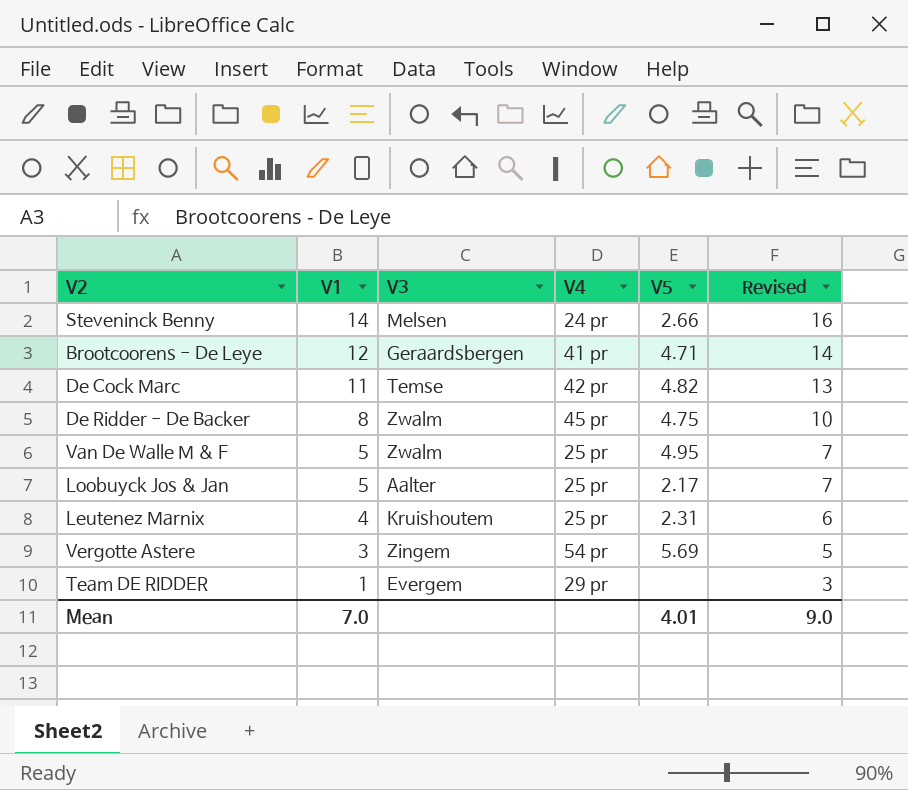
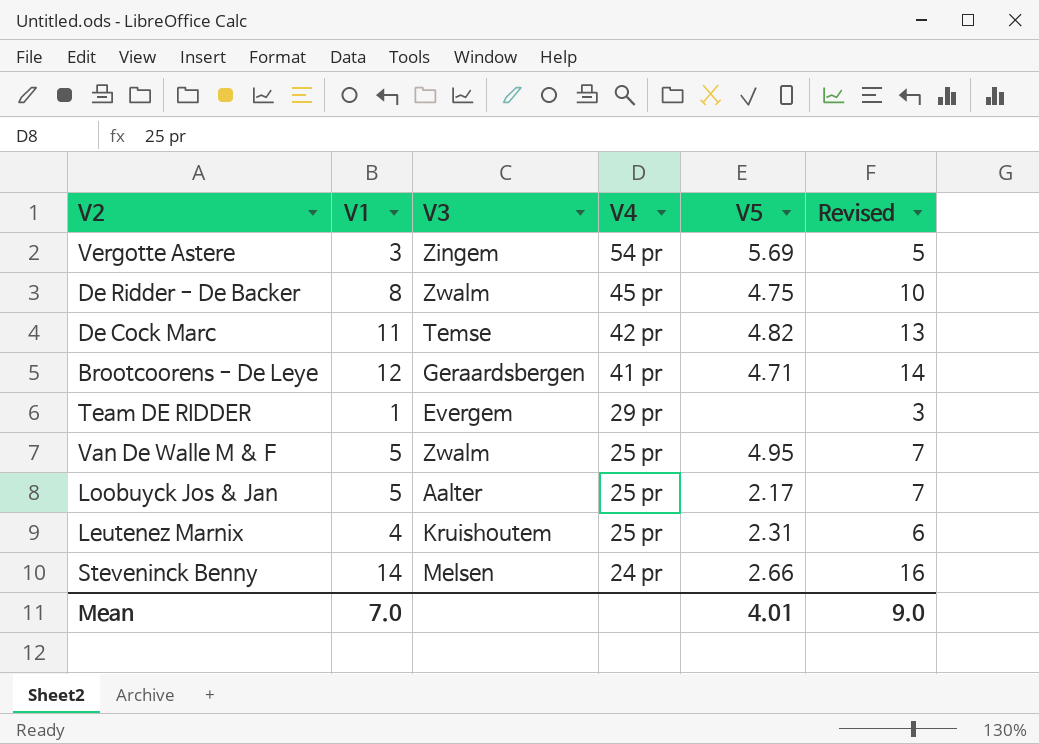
row order: V1 descending -> V4 descending

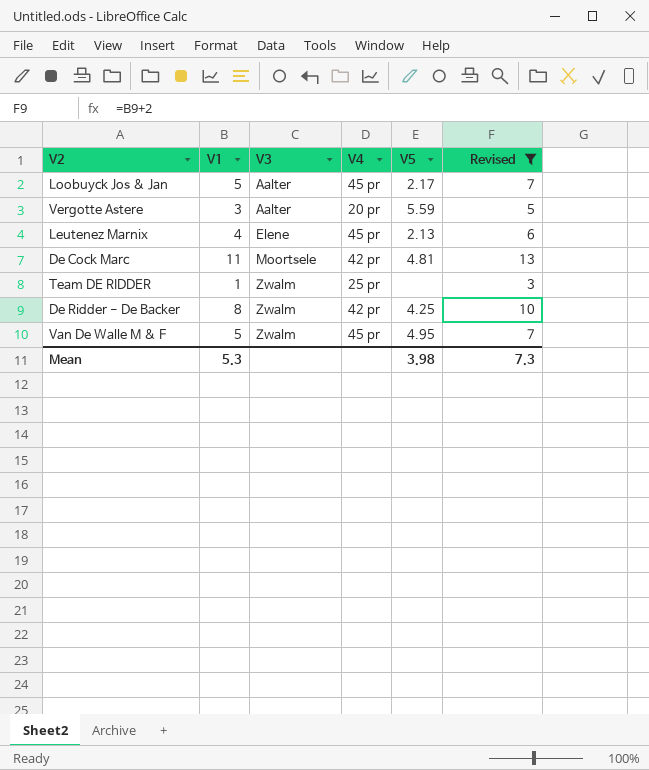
filter: none -> Revised <= 13
row order: V4 descending -> V3 ascending
Loobuyck Jos & Jan | V4: 25 pr -> 45 pr
Vergotte Astere | V3: Zingem -> Aalter
Vergotte Astere | V4: 54 pr -> 20 pr
Vergotte Astere | V5: 5.69 -> 5.59
Leutenez Marnix | V3: Kruishoutem -> Elene
Leutenez Marnix | V4: 25 pr -> 45 pr
Leutenez Marnix | V5: 2.31 -> 2.13
De Cock Marc | V3: Temse -> Moortsele
De Cock Marc | V5: 4.82 -> 4.81
Team DE RIDDER | V3: Evergem -> Zwalm
Team DE RIDDER | V4: 29 pr -> 25 pr
De Ridder - De Backer | V4: 45 pr -> 42 pr
De Ridder - De Backer | V5: 4.75 -> 4.25
Van De Walle M & F | V4: 25 pr -> 45 pr
Mean | V1: 7.0 -> 5.3
Mean | V5: 4.01 -> 3.98
Mean | Revised: 9.0 -> 7.3

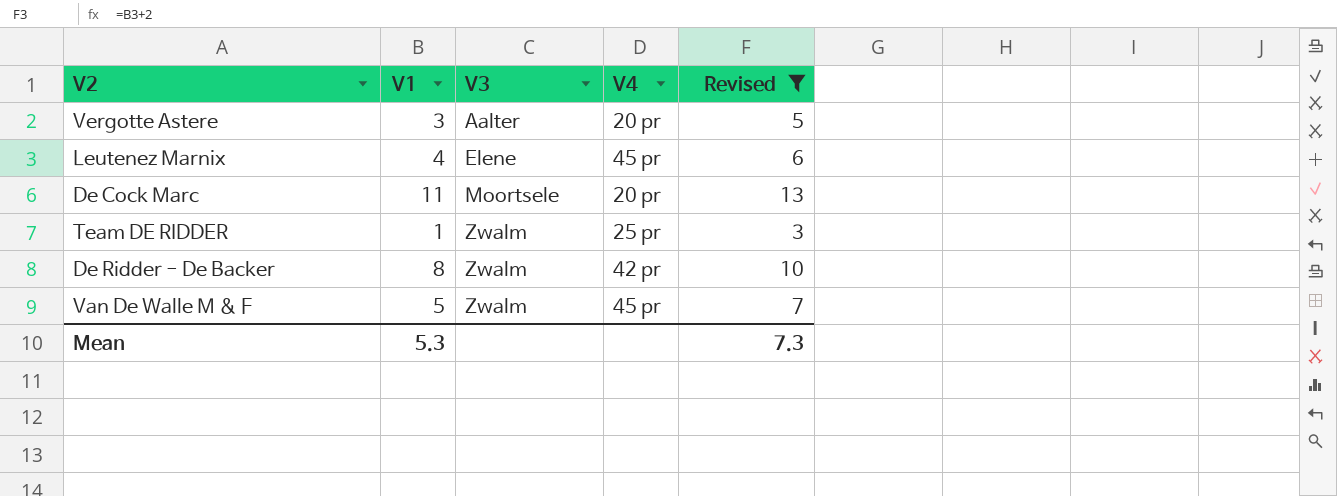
column V5 | position: 5 -> none
row Loobuyck Jos & Jan: 5 | Aalter | 45 pr | 2.17 | 7 -> none
De Cock Marc | V4: 42 pr -> 20 pr

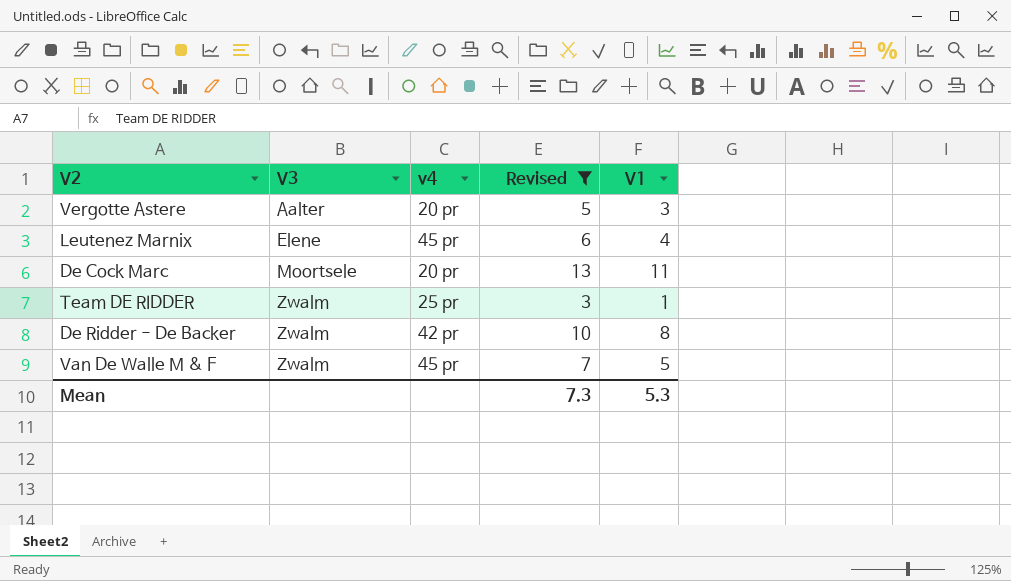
column name: V4 -> v4
column V1 | position: 2 -> 5

